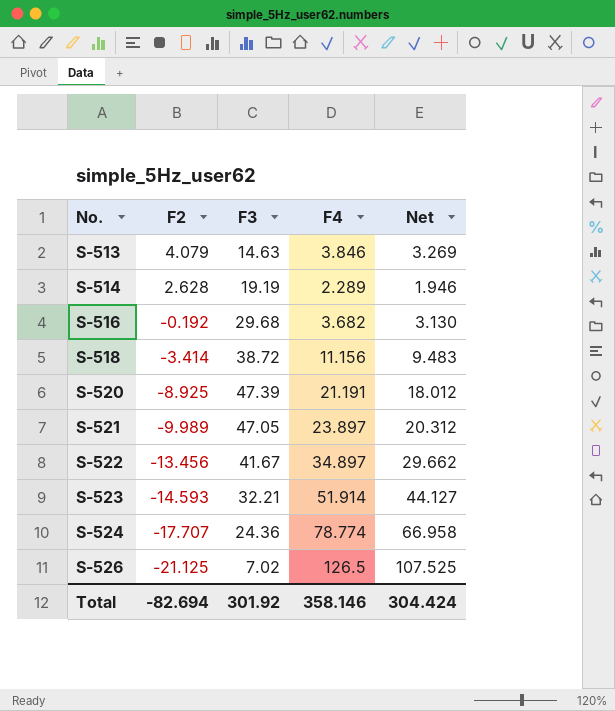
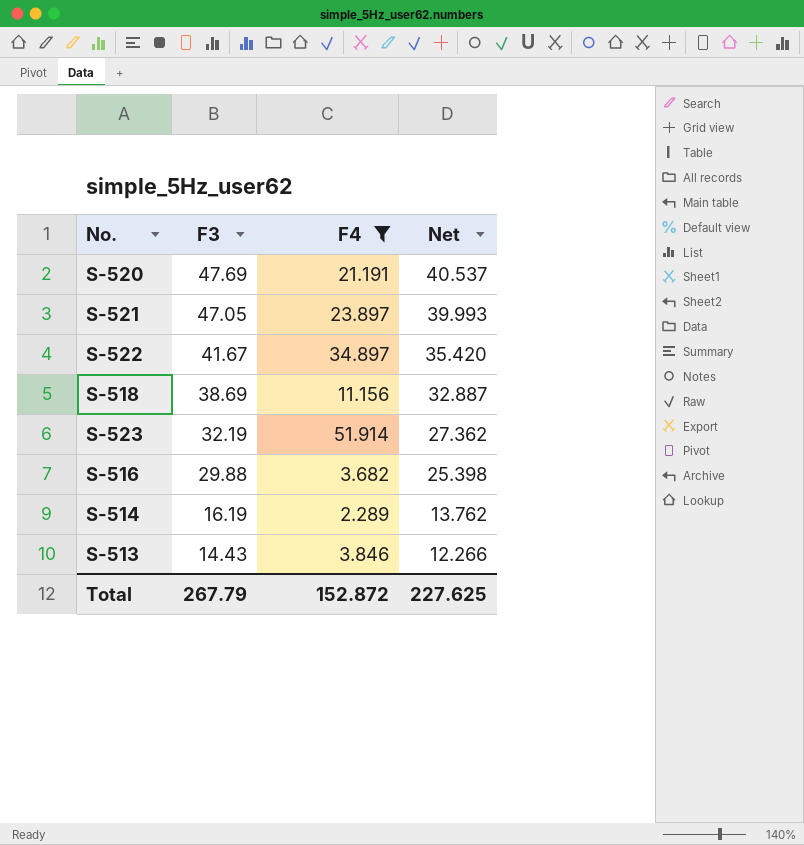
filter: none -> F4 <= 51.914
row order: No. ascending -> F3 descending
column F2 | position: 2 -> none
column Net | formula: [F4] * 0.85 -> [F3] * 0.85
S-520 | F3: 47.39 -> 47.69
S-518 | F3: 38.72 -> 38.69
S-523 | F3: 32.21 -> 32.19
S-516 | F3: 29.68 -> 29.88
S-514 | F3: 19.19 -> 16.19
S-513 | F3: 14.63 -> 14.43
Total | F3: 301.92 -> 267.79
Total | F4: 358.146 -> 152.872
Total | Net: 304.424 -> 227.625

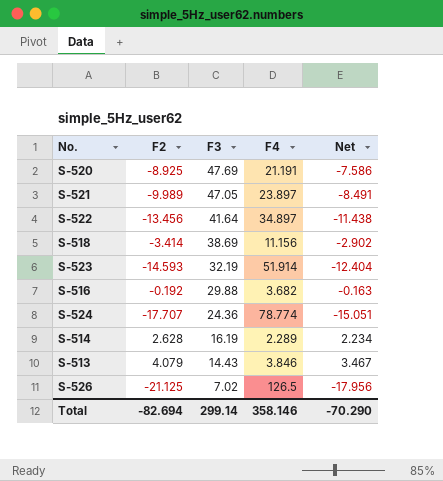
filter: F4 <= 51.914 -> none
column F2 | position: none -> 2
column Net | formula: [F3] * 0.85 -> [F2] * 0.85
S-522 | F3: 41.67 -> 41.64
Total | F3: 267.79 -> 299.14
Total | F4: 152.872 -> 358.146
Total | Net: 227.625 -> -70.290

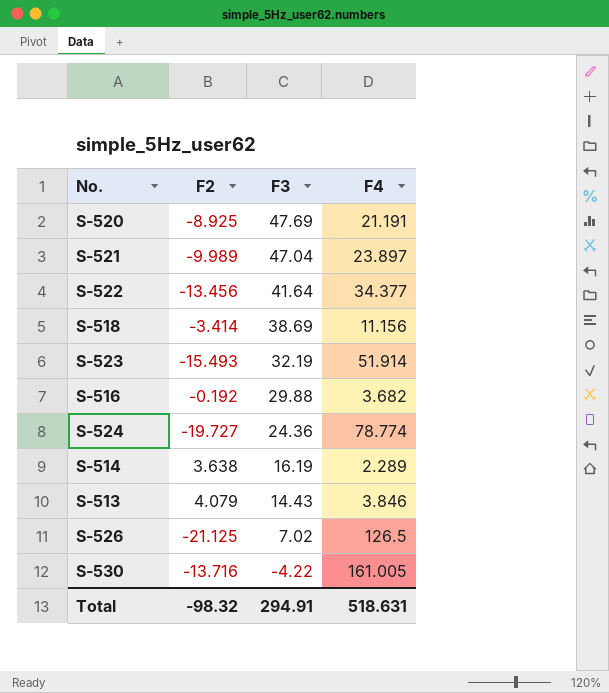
column Net | formula: [F2] * 0.85 -> none
S-521 | F3: 47.05 -> 47.04
S-522 | F4: 34.897 -> 34.377
S-523 | F2: -14.593 -> -15.493
S-524 | F2: -17.707 -> -19.727
S-514 | F2: 2.628 -> 3.638
row S-530: none -> -13.716 | -4.22 | 161.005
Total | F2: -82.694 -> -98.32
Total | F3: 299.14 -> 294.91
Total | F4: 358.146 -> 518.631

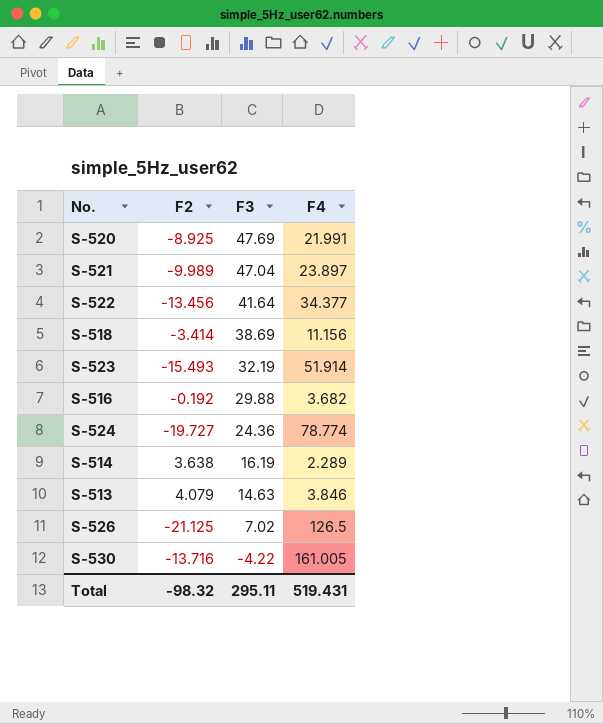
S-520 | F4: 21.191 -> 21.991
S-513 | F3: 14.43 -> 14.63
Total | F3: 294.91 -> 295.11
Total | F4: 518.631 -> 519.431

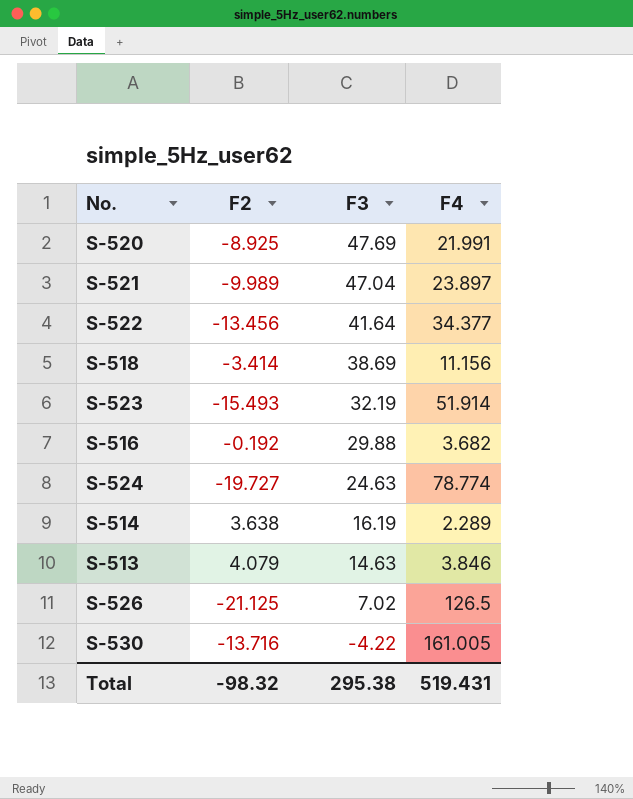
S-524 | F3: 24.36 -> 24.63
Total | F3: 295.11 -> 295.38

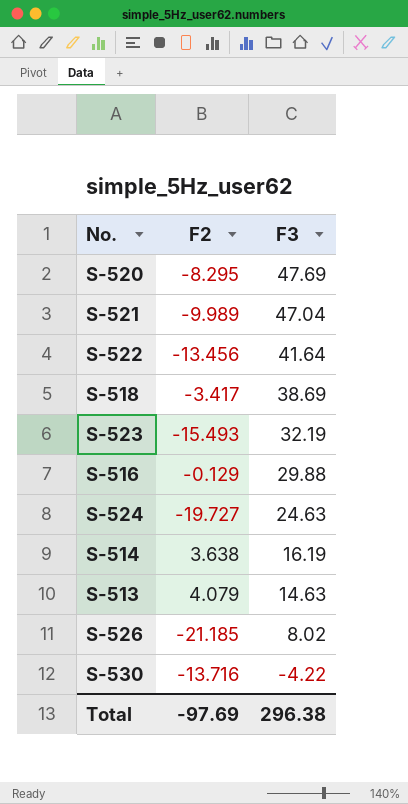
column F4 | position: 4 -> none
S-520 | F2: -8.925 -> -8.295
S-518 | F2: -3.414 -> -3.417
S-516 | F2: -0.192 -> -0.129
S-526 | F2: -21.125 -> -21.185
S-526 | F3: 7.02 -> 8.02
Total | F2: -98.32 -> -97.69
Total | F3: 295.38 -> 296.38

